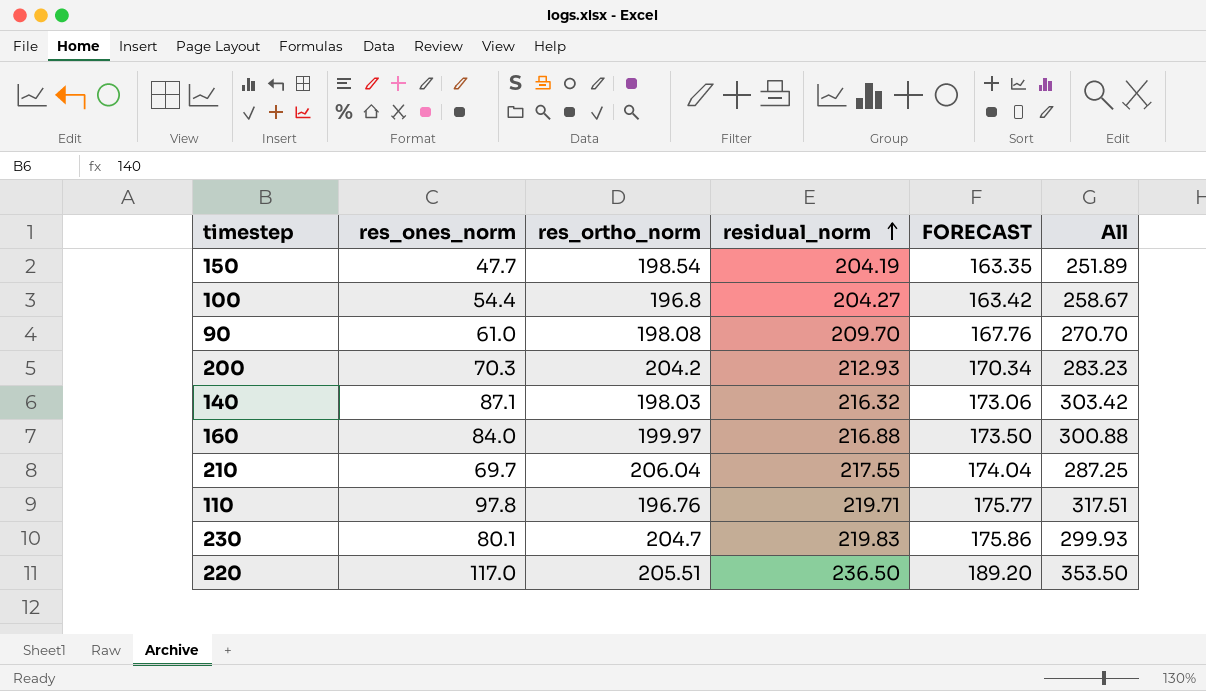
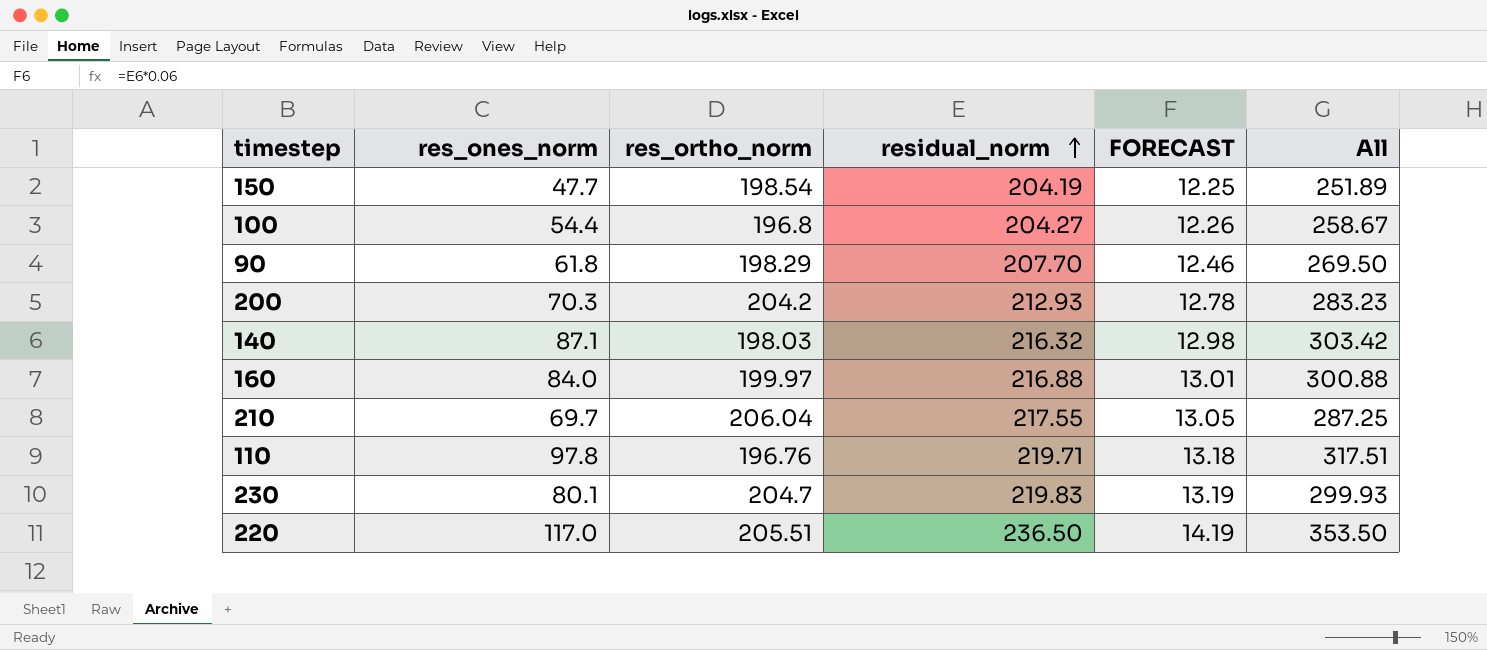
column FORECAST | formula: [residual_norm] * 0.8 -> [residual_norm] * 0.06
90 | res_ones_norm: 61.0 -> 61.8
90 | res_ortho_norm: 198.08 -> 198.29
90 | residual_norm: 209.70 -> 207.70
90 | All: 270.70 -> 269.50

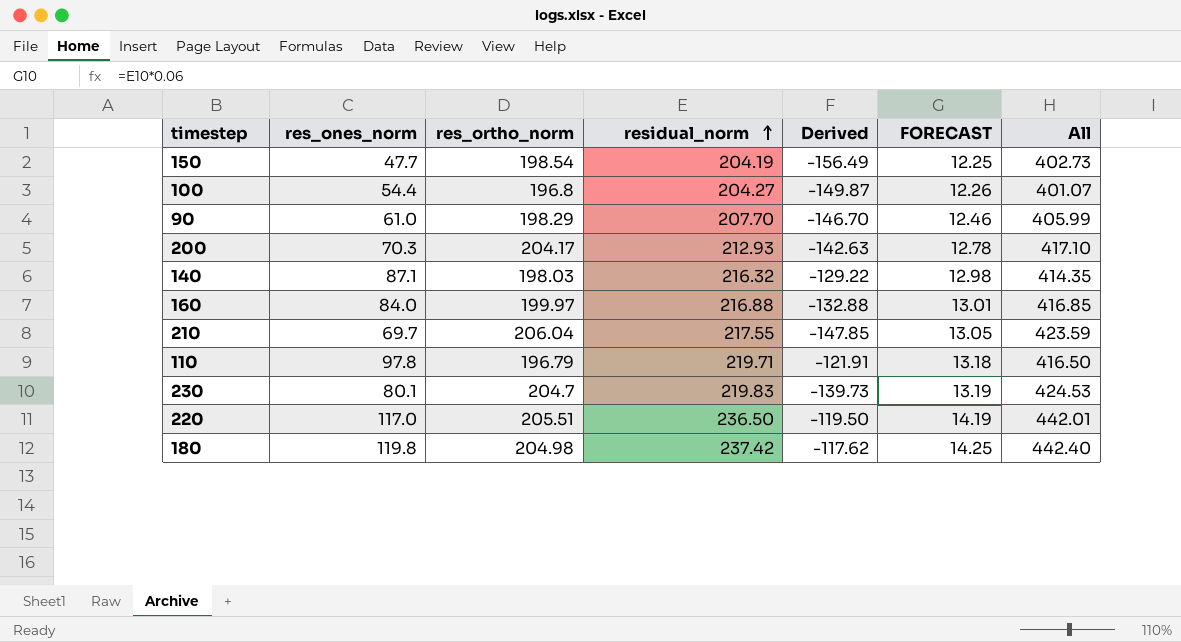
column Derived | formula: none -> [res_ones_norm] - [residual_norm]
column All | formula: [res_ones_norm] + [residual_norm] -> [res_ortho_norm] + [residual_norm]
90 | res_ones_norm: 61.8 -> 61.0
200 | res_ortho_norm: 204.2 -> 204.17
110 | res_ortho_norm: 196.76 -> 196.79
row 180: none -> 119.8 | 204.98 | 237.42 | -117.62 | 14.25 | 442.40

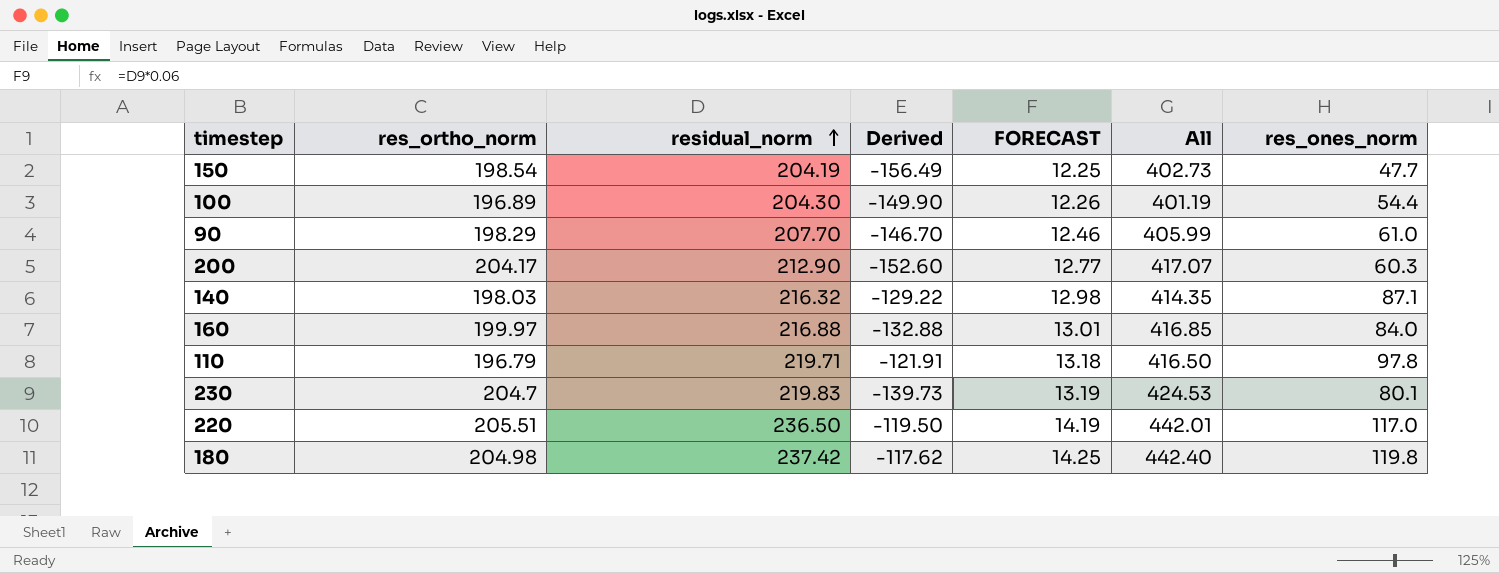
column res_ones_norm | position: 2 -> 7
row 210: 69.7 | 206.04 | 217.55 | -147.85 | 13.05 | 423.59 -> none
100 | res_ortho_norm: 196.8 -> 196.89
100 | residual_norm: 204.27 -> 204.30
100 | Derived: -149.87 -> -149.90
100 | All: 401.07 -> 401.19
200 | residual_norm: 212.93 -> 212.90
200 | Derived: -142.63 -> -152.60
200 | FORECAST: 12.78 -> 12.77
200 | All: 417.10 -> 417.07
200 | res_ones_norm: 70.3 -> 60.3

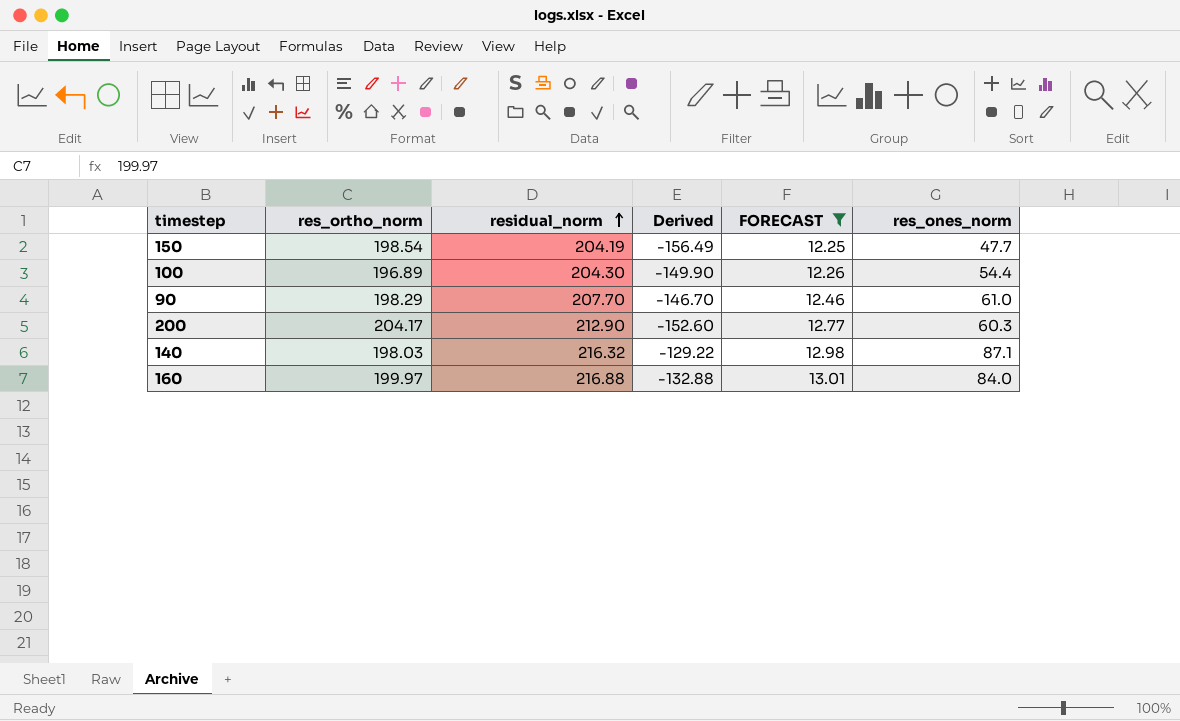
filter: none -> FORECAST <= 13.01
column All | formula: [res_ortho_norm] + [residual_norm] -> none

